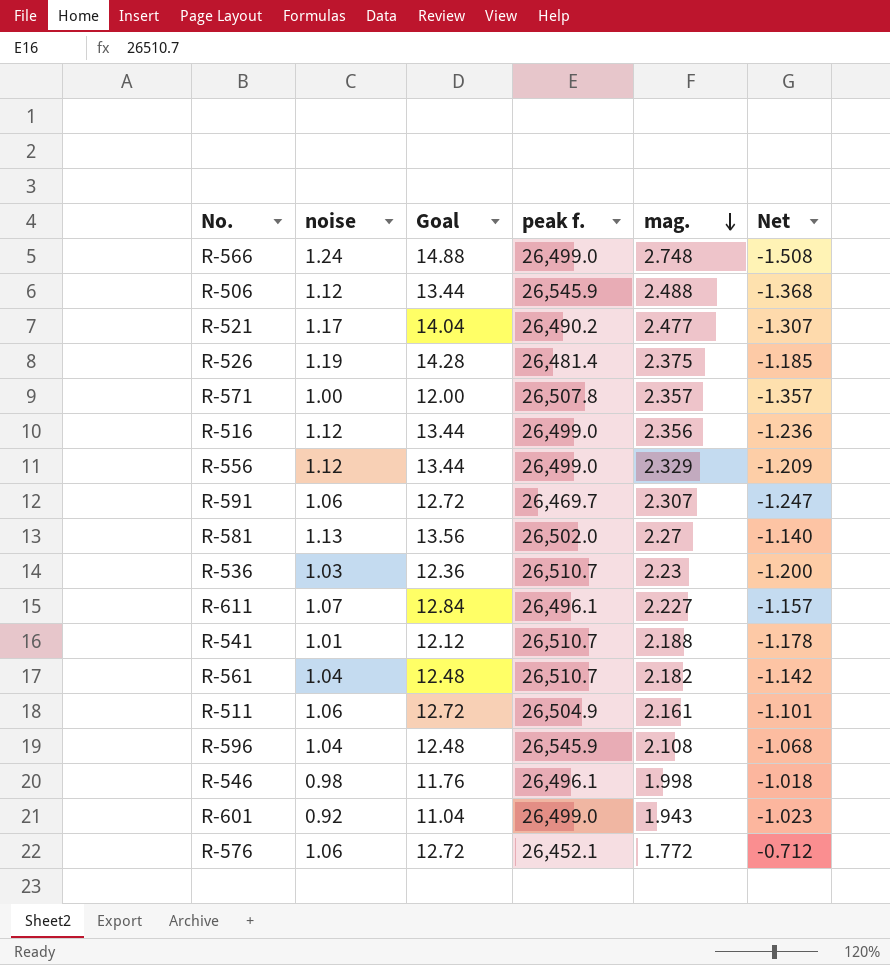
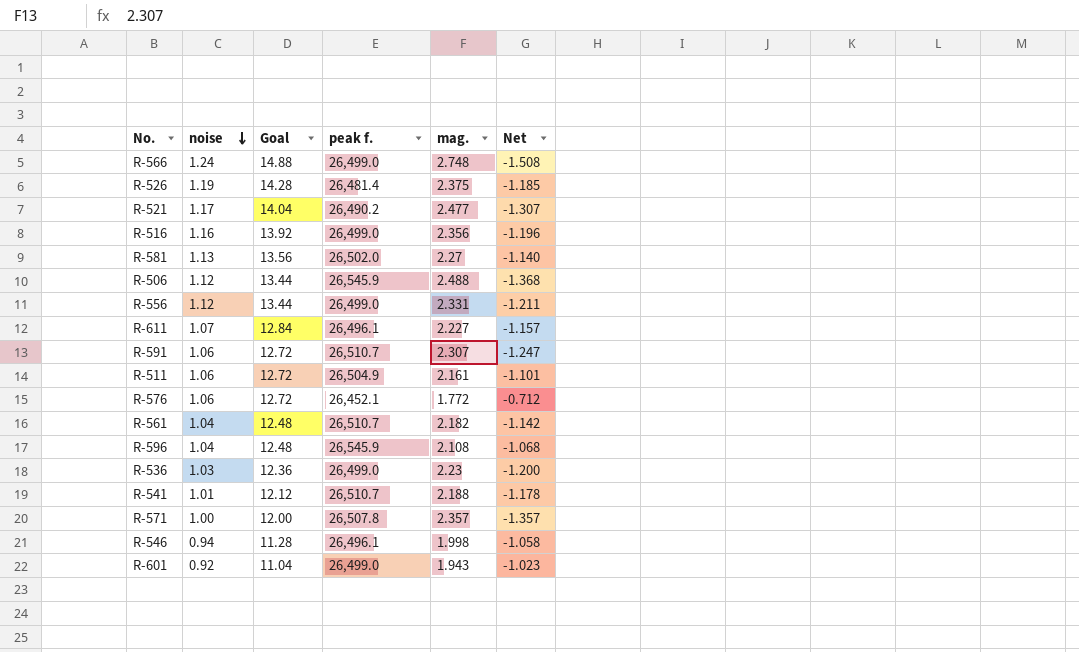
row order: mag. descending -> noise descending
R-516 | noise: 1.12 -> 1.16
R-516 | Goal: 13.44 -> 13.92
R-516 | Net: -1.236 -> -1.196
R-556 | mag.: 2.329 -> 2.331
R-556 | Net: -1.209 -> -1.211
R-591 | peak f.: 26,469.7 -> 26,510.7
R-536 | peak f.: 26,510.7 -> 26,499.0
R-546 | noise: 0.98 -> 0.94
R-546 | Goal: 11.76 -> 11.28
R-546 | Net: -1.018 -> -1.058

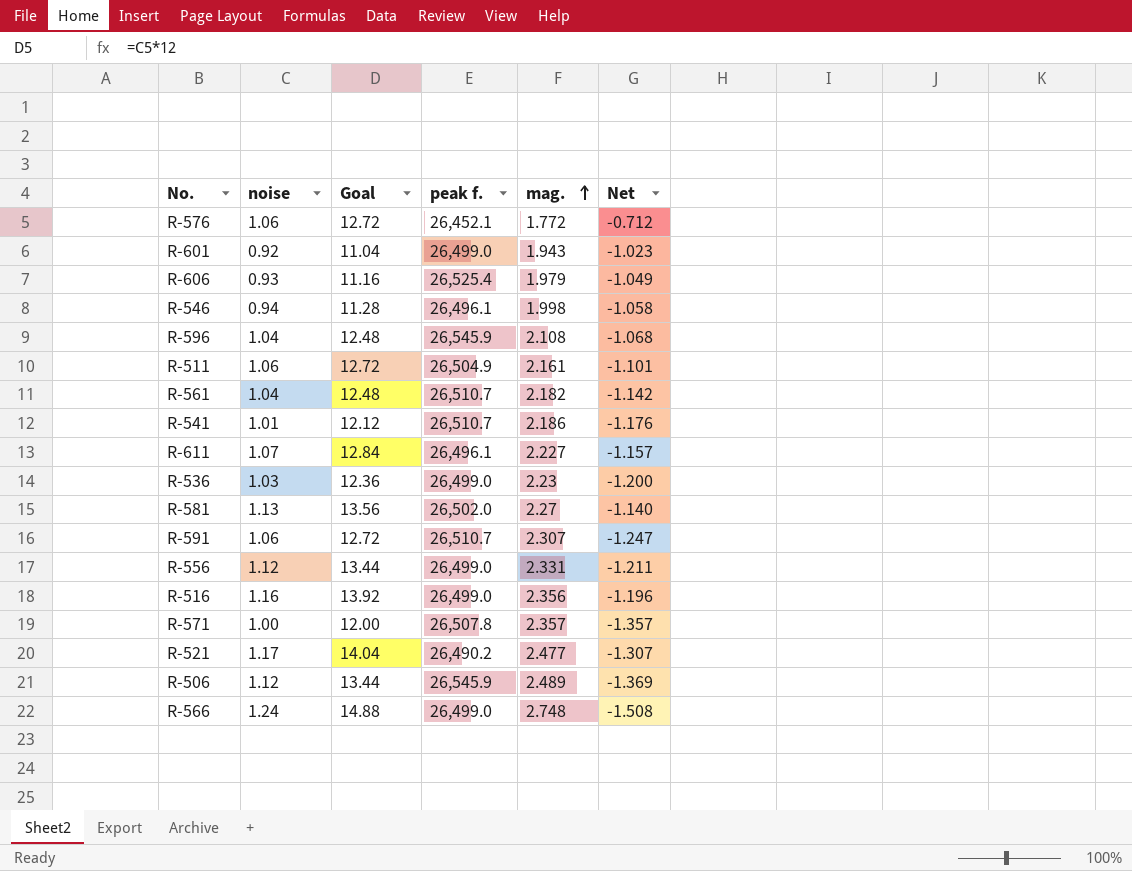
row order: noise descending -> mag. ascending
row R-526: 1.19 | 14.28 | 26,481.4 | 2.375 | -1.185 -> none
row R-606: none -> 0.93 | 11.16 | 26,525.4 | 1.979 | -1.049
R-541 | mag.: 2.188 -> 2.186
R-541 | Net: -1.178 -> -1.176
R-506 | mag.: 2.488 -> 2.489
R-506 | Net: -1.368 -> -1.369

